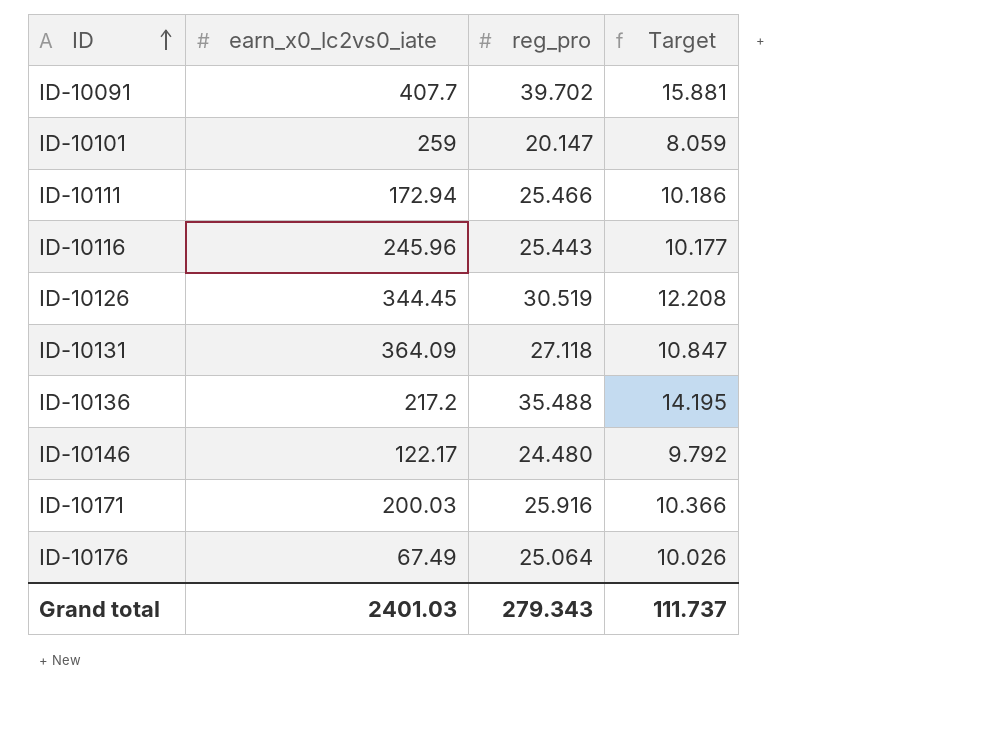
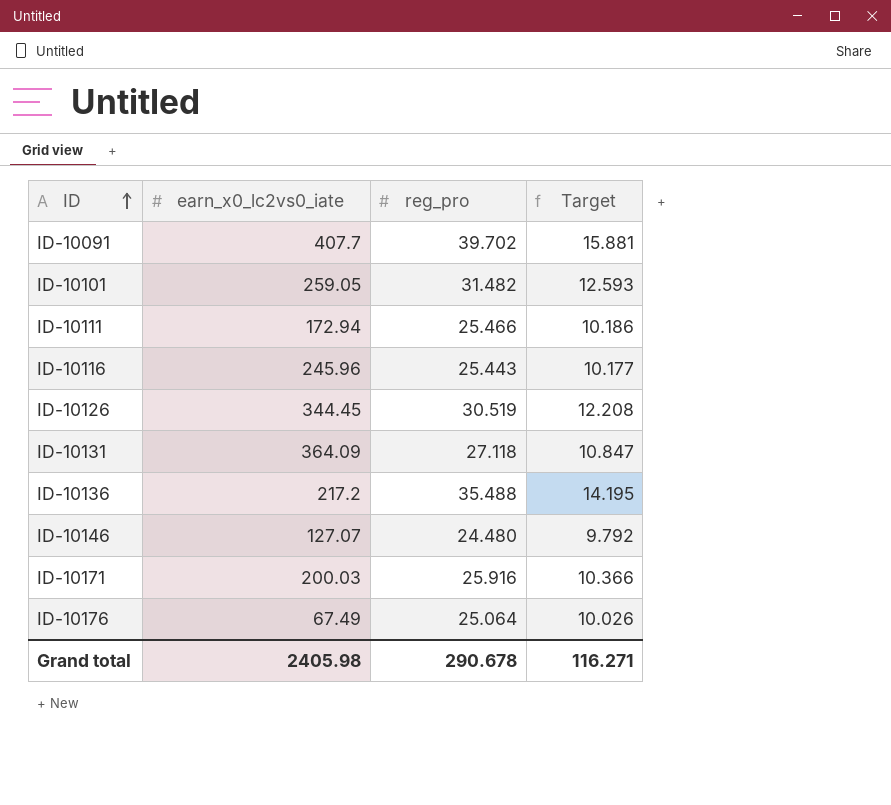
ID-10101 | earn_x0_lc2vs0_iate: 259 -> 259.05
ID-10101 | reg_pro: 20.147 -> 31.482
ID-10101 | Target: 8.059 -> 12.593
ID-10146 | earn_x0_lc2vs0_iate: 122.17 -> 127.07
Grand total | earn_x0_lc2vs0_iate: 2401.03 -> 2405.98
Grand total | reg_pro: 279.343 -> 290.678
Grand total | Target: 111.737 -> 116.271

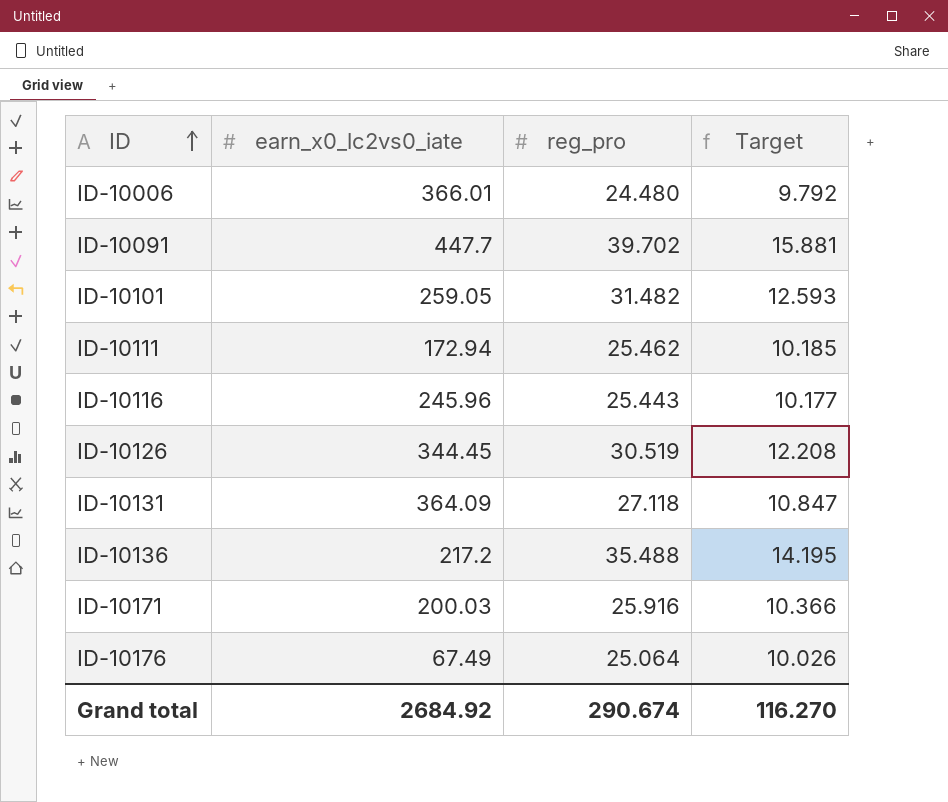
row ID-10146: 127.07 | 24.480 | 9.792 -> none
row ID-10006: none -> 366.01 | 24.480 | 9.792
ID-10091 | earn_x0_lc2vs0_iate: 407.7 -> 447.7
ID-10111 | reg_pro: 25.466 -> 25.462
ID-10111 | Target: 10.186 -> 10.185
Grand total | earn_x0_lc2vs0_iate: 2405.98 -> 2684.92
Grand total | reg_pro: 290.678 -> 290.674
Grand total | Target: 116.271 -> 116.270

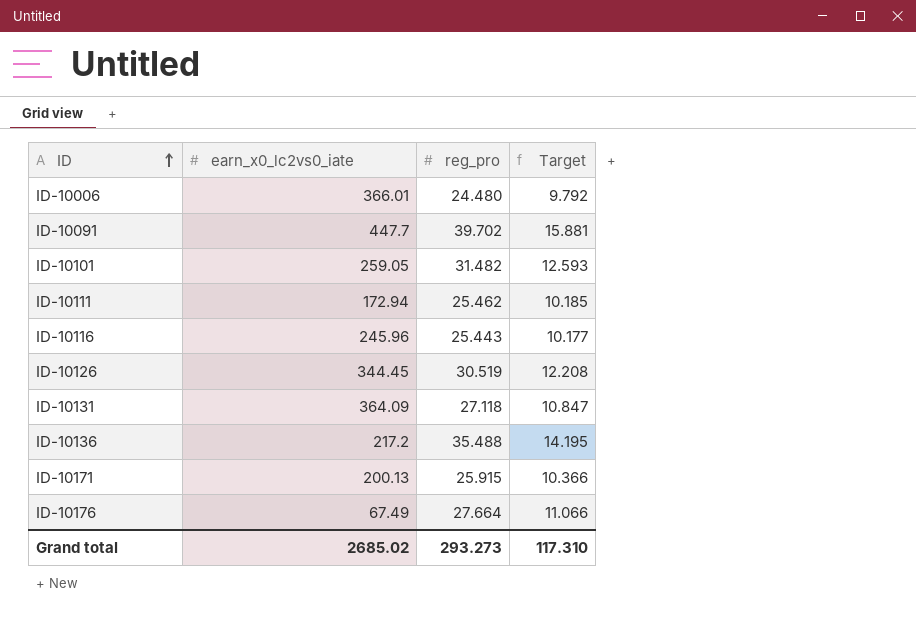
ID-10171 | earn_x0_lc2vs0_iate: 200.03 -> 200.13
ID-10171 | reg_pro: 25.916 -> 25.915
ID-10176 | reg_pro: 25.064 -> 27.664
ID-10176 | Target: 10.026 -> 11.066
Grand total | earn_x0_lc2vs0_iate: 2684.92 -> 2685.02
Grand total | reg_pro: 290.674 -> 293.273
Grand total | Target: 116.270 -> 117.310

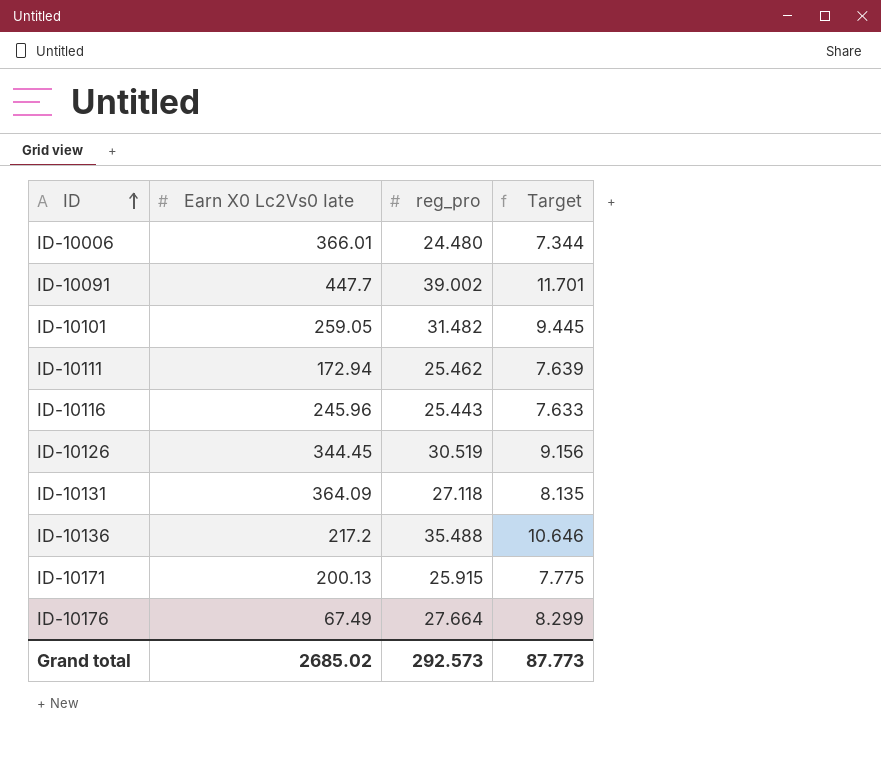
column name: earn_x0_lc2vs0_iate -> Earn X0 Lc2Vs0 Iate
column Target | formula: [reg_pro] * 0.4 -> [reg_pro] * 0.3
ID-10091 | reg_pro: 39.702 -> 39.002
Grand total | reg_pro: 293.273 -> 292.573
Grand total | Target: 117.310 -> 87.773

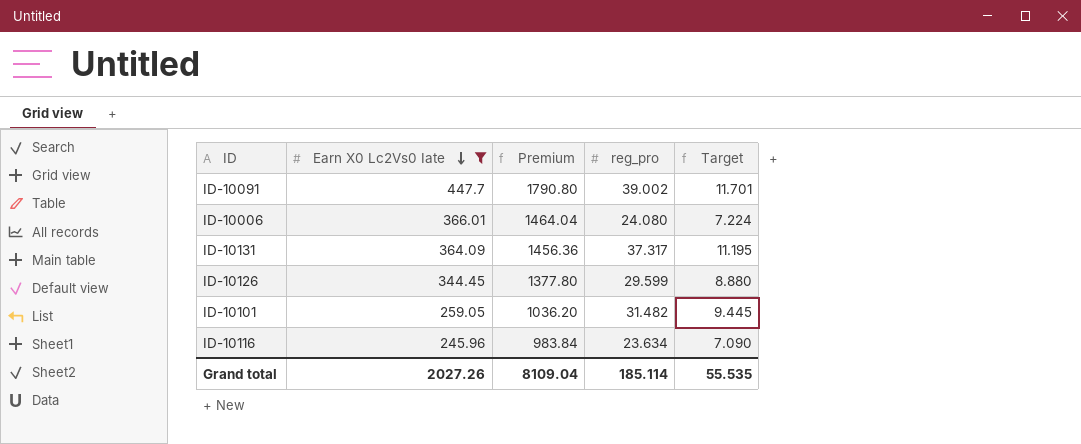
filter: none -> Earn X0 Lc2Vs0 Iate >= 245.96
row order: ID ascending -> Earn X0 Lc2Vs0 Iate descending
column Premium | formula: none -> [Earn X0 Lc2Vs0 Iate] * 4
ID-10006 | reg_pro: 24.480 -> 24.080
ID-10006 | Target: 7.344 -> 7.224
ID-10131 | reg_pro: 27.118 -> 37.317
ID-10131 | Target: 8.135 -> 11.195
ID-10126 | reg_pro: 30.519 -> 29.599
ID-10126 | Target: 9.156 -> 8.880
ID-10116 | reg_pro: 25.443 -> 23.634
ID-10116 | Target: 7.633 -> 7.090
Grand total | Earn X0 Lc2Vs0 Iate: 2685.02 -> 2027.26
Grand total | reg_pro: 292.573 -> 185.114
Grand total | Target: 87.773 -> 55.535

